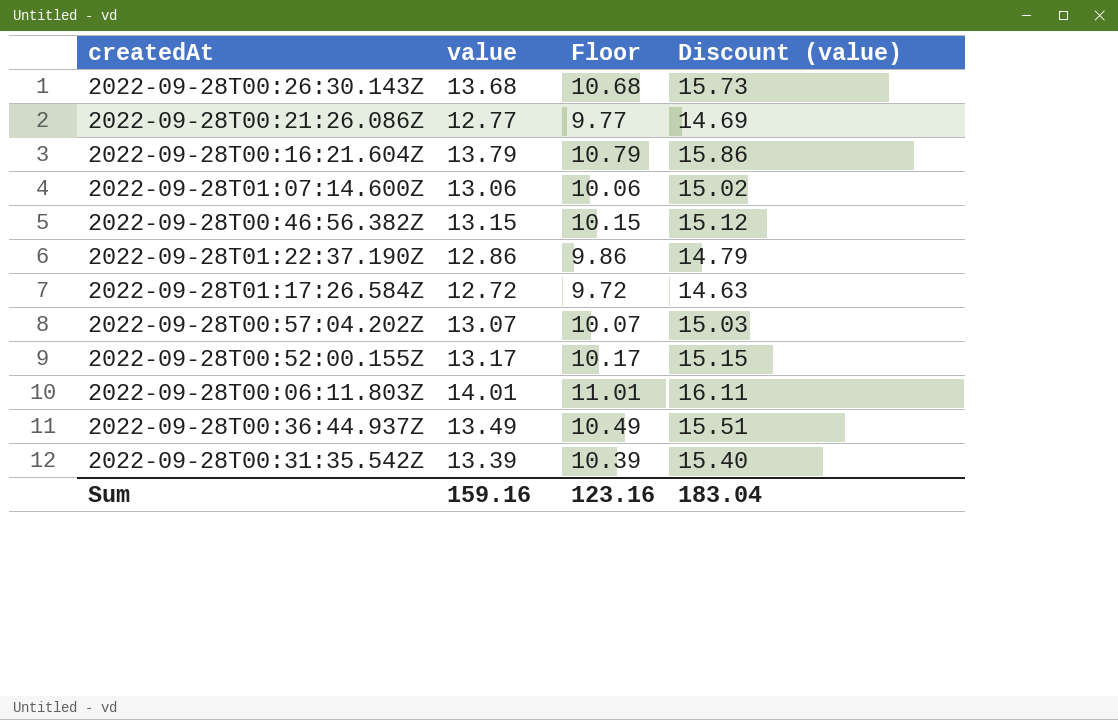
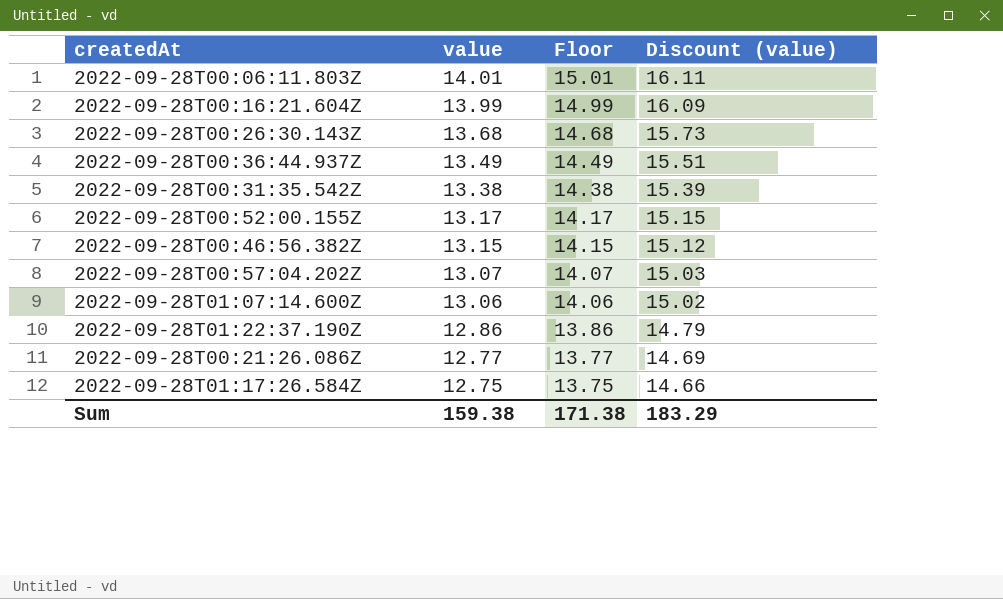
row order: none -> value descending
column Floor | formula: [value] - 3 -> [value] + 1
2022-09-28T00:16:21.604Z | value: 13.79 -> 13.99
2022-09-28T00:16:21.604Z | Discount (value): 15.86 -> 16.09
2022-09-28T00:31:35.542Z | value: 13.39 -> 13.38
2022-09-28T00:31:35.542Z | Discount (value): 15.40 -> 15.39
2022-09-28T01:17:26.584Z | value: 12.72 -> 12.75
2022-09-28T01:17:26.584Z | Discount (value): 14.63 -> 14.66
Sum | value: 159.16 -> 159.38
Sum | Floor: 123.16 -> 171.38
Sum | Discount (value): 183.04 -> 183.29

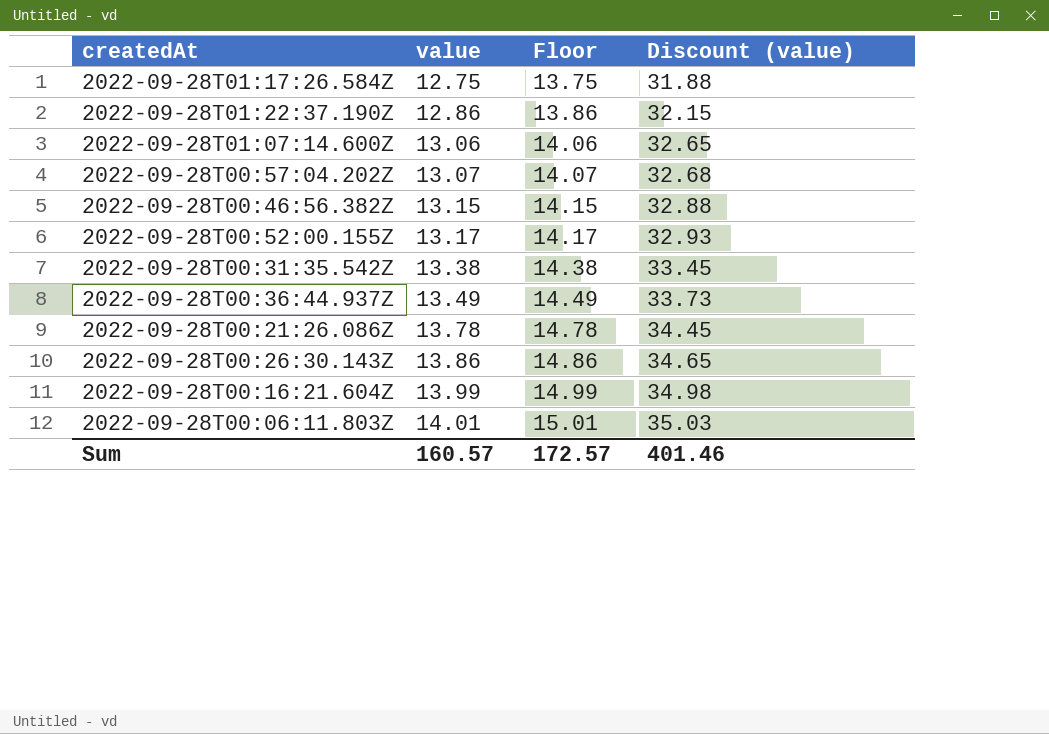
row order: value descending -> value ascending
column Discount (value) | formula: [value] * 1.15 -> [value] * 2.5
2022-09-28T00:21:26.086Z | value: 12.77 -> 13.78
2022-09-28T00:21:26.086Z | Floor: 13.77 -> 14.78
2022-09-28T00:26:30.143Z | value: 13.68 -> 13.86
2022-09-28T00:26:30.143Z | Floor: 14.68 -> 14.86
Sum | value: 159.38 -> 160.57
Sum | Floor: 171.38 -> 172.57
Sum | Discount (value): 183.29 -> 401.46

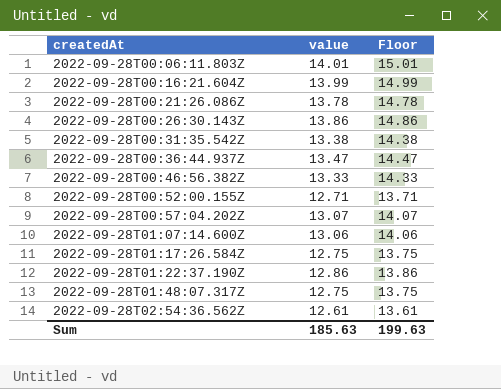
row order: value ascending -> createdAt ascending
column Discount (value) | formula: [value] * 2.5 -> none
2022-09-28T00:36:44.937Z | value: 13.49 -> 13.47
2022-09-28T00:36:44.937Z | Floor: 14.49 -> 14.47
2022-09-28T00:46:56.382Z | value: 13.15 -> 13.33
2022-09-28T00:46:56.382Z | Floor: 14.15 -> 14.33
2022-09-28T00:52:00.155Z | value: 13.17 -> 12.71
2022-09-28T00:52:00.155Z | Floor: 14.17 -> 13.71
row 2022-09-28T01:48:07.317Z: none -> 12.75 | 13.75
row 2022-09-28T02:54:36.562Z: none -> 12.61 | 13.61
Sum | value: 160.57 -> 185.63
Sum | Floor: 172.57 -> 199.63

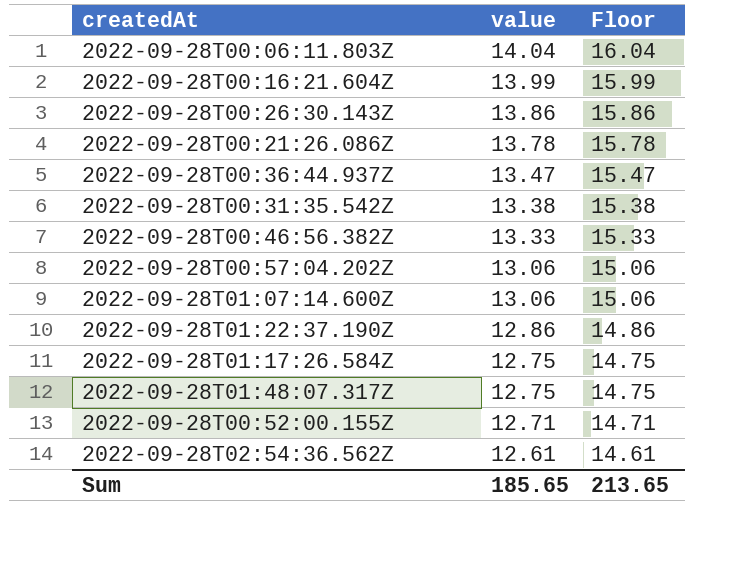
row order: createdAt ascending -> value descending
column Floor | formula: [value] + 1 -> [value] + 2
2022-09-28T00:06:11.803Z | value: 14.01 -> 14.04
2022-09-28T00:57:04.202Z | value: 13.07 -> 13.06
Sum | value: 185.63 -> 185.65
Sum | Floor: 199.63 -> 213.65

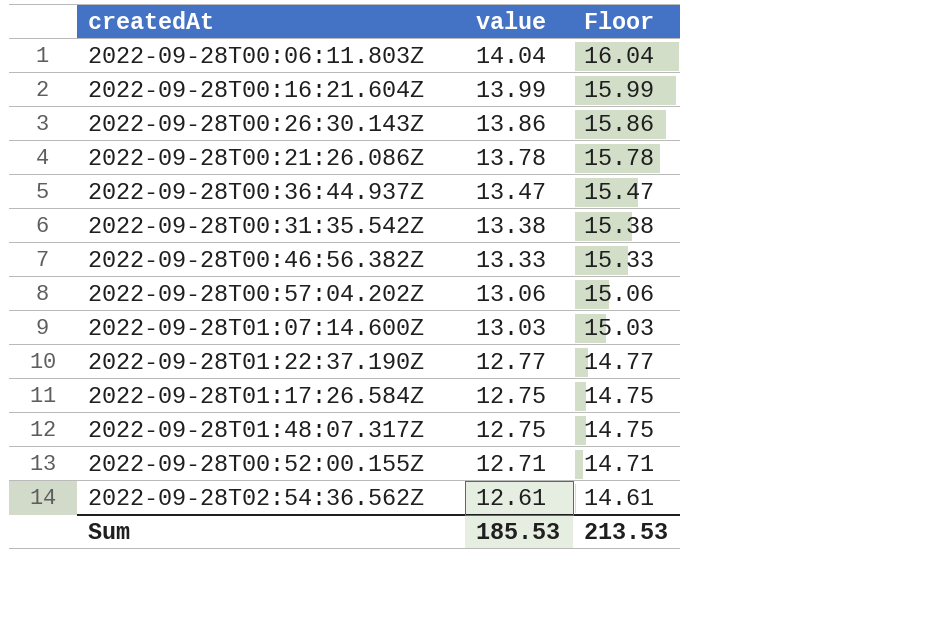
2022-09-28T01:07:14.600Z | value: 13.06 -> 13.03
2022-09-28T01:07:14.600Z | Floor: 15.06 -> 15.03
2022-09-28T01:22:37.190Z | value: 12.86 -> 12.77
2022-09-28T01:22:37.190Z | Floor: 14.86 -> 14.77
Sum | value: 185.65 -> 185.53
Sum | Floor: 213.65 -> 213.53

